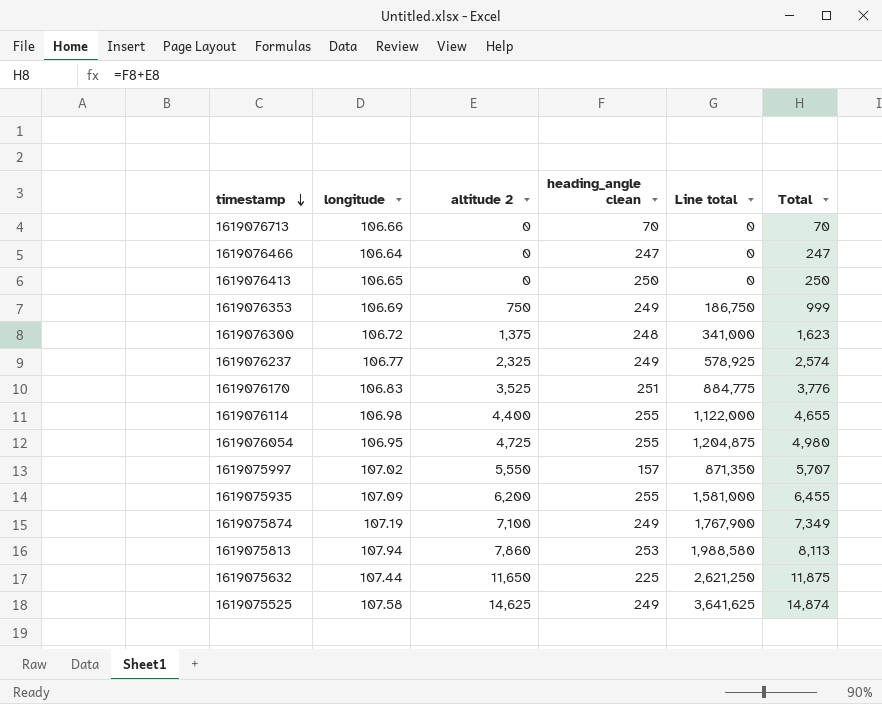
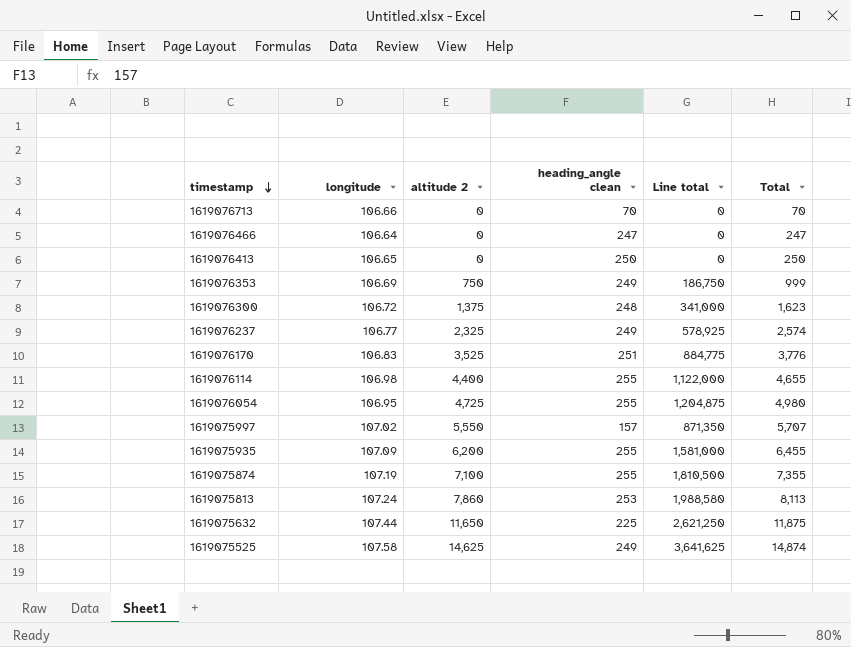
1619075874 | heading_angle clean: 249 -> 255
1619075874 | Line total: 1,767,900 -> 1,810,500
1619075874 | Total: 7,349 -> 7,355
1619075813 | longitude: 107.94 -> 107.24

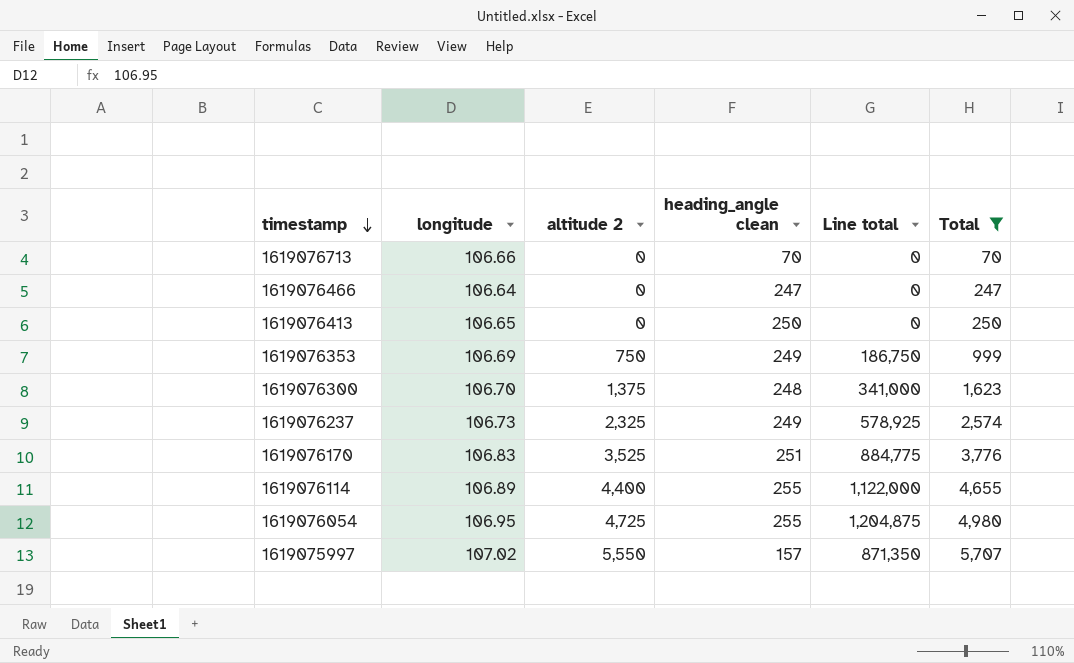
filter: none -> Total <= 5,707
1619076300 | longitude: 106.72 -> 106.70
1619076237 | longitude: 106.77 -> 106.73
1619076114 | longitude: 106.98 -> 106.89

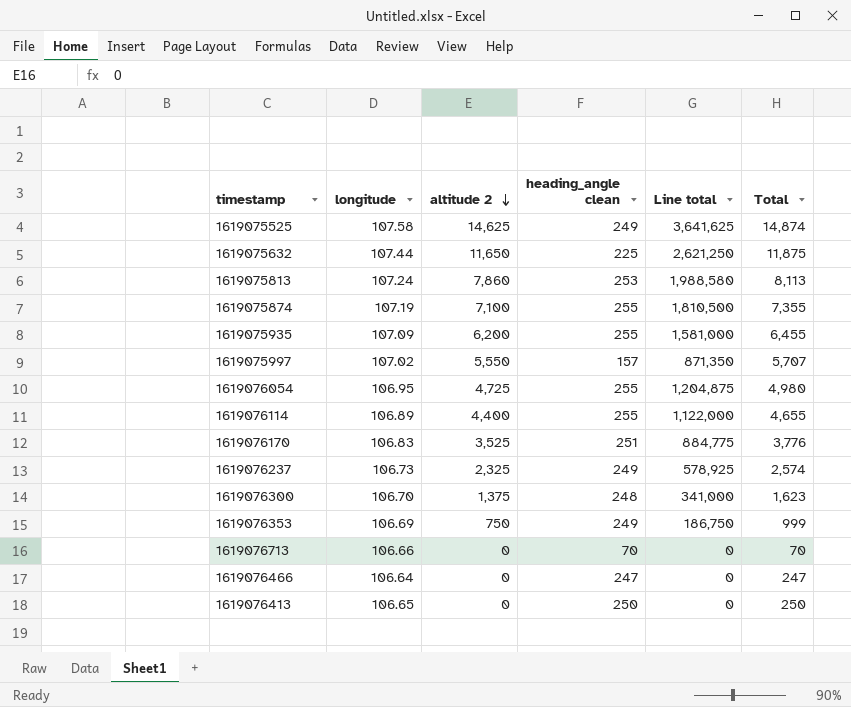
filter: Total <= 5,707 -> none
row order: timestamp descending -> altitude 2 descending

